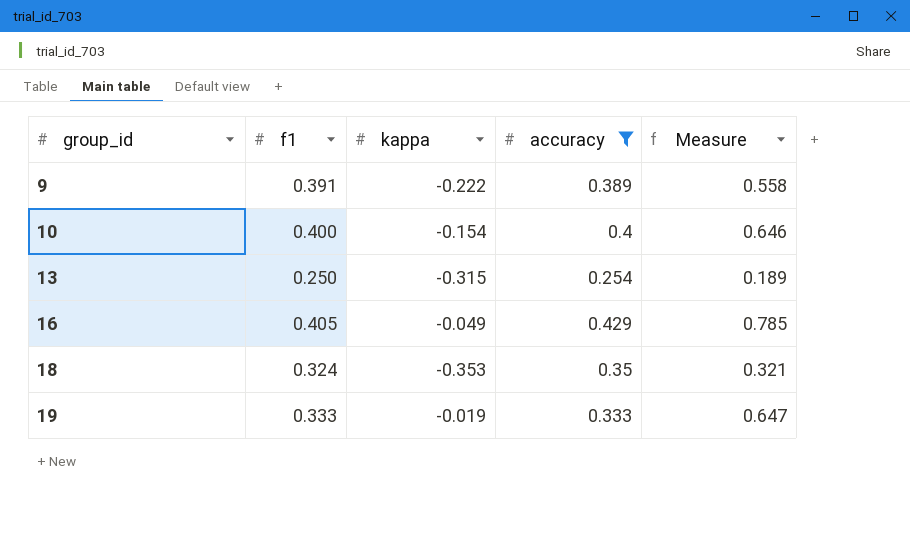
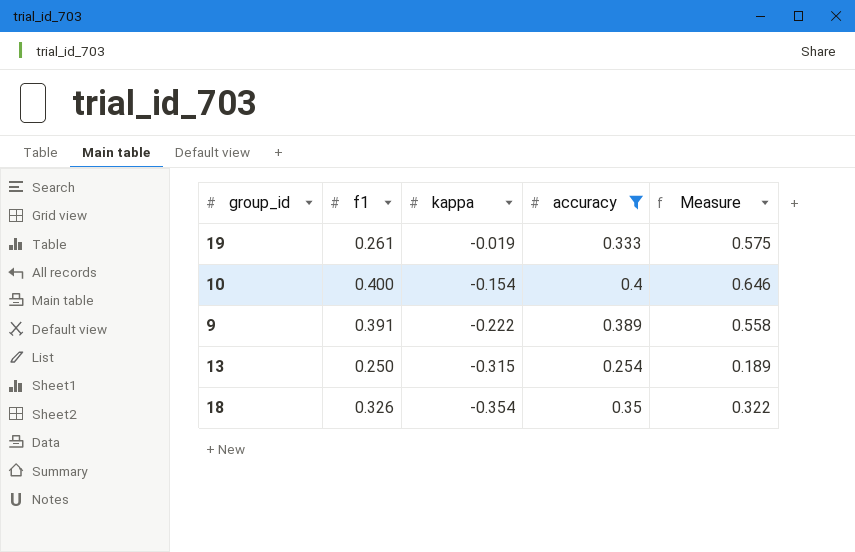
row order: group_id ascending -> kappa descending
row 16: 0.405 | -0.049 | 0.429 | 0.785 -> none
19 | f1: 0.333 -> 0.261
19 | Measure: 0.647 -> 0.575
18 | f1: 0.324 -> 0.326
18 | kappa: -0.353 -> -0.354
18 | Measure: 0.321 -> 0.322

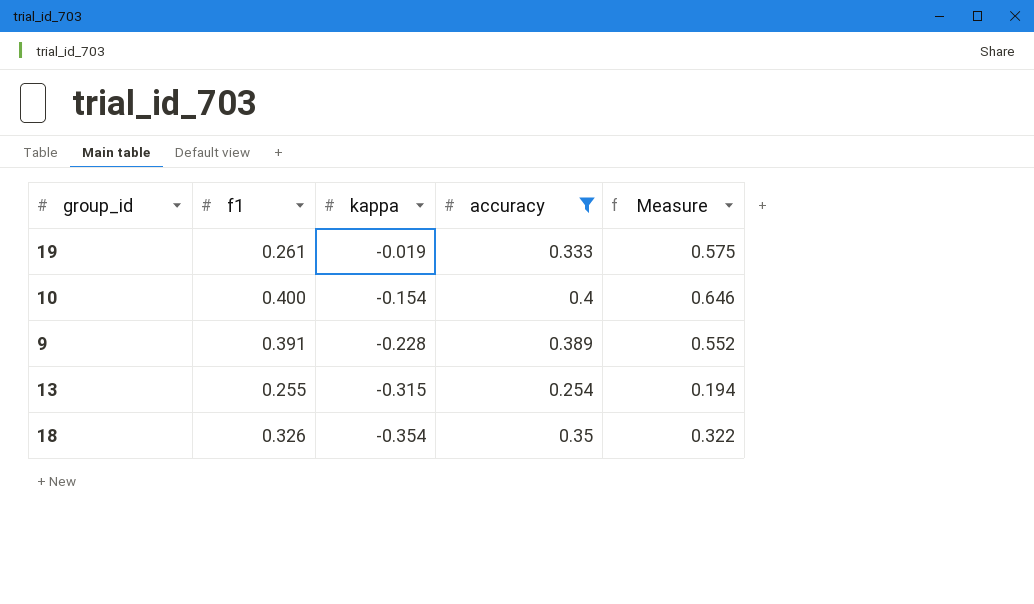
9 | kappa: -0.222 -> -0.228
9 | Measure: 0.558 -> 0.552
13 | f1: 0.250 -> 0.255
13 | Measure: 0.189 -> 0.194

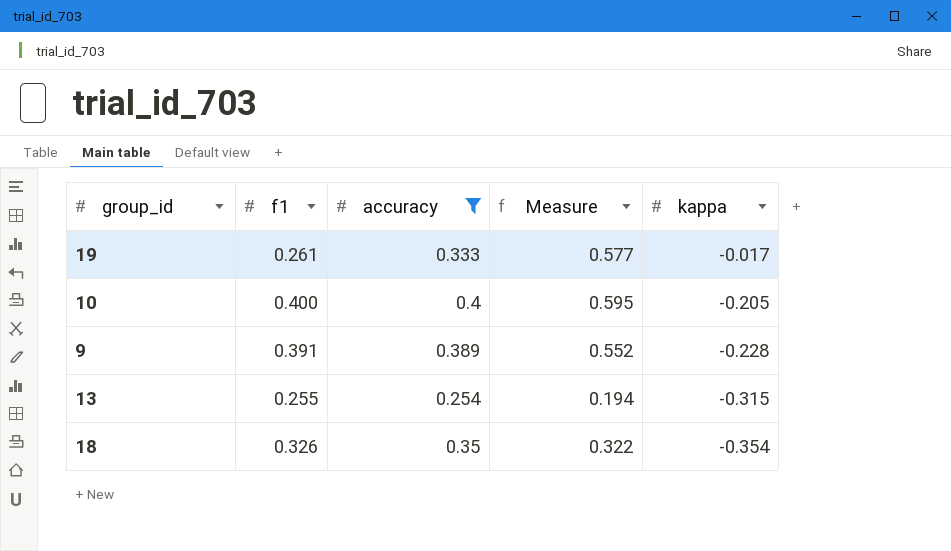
column kappa | position: 3 -> 5
19 | Measure: 0.575 -> 0.577
19 | kappa: -0.019 -> -0.017
10 | Measure: 0.646 -> 0.595
10 | kappa: -0.154 -> -0.205

